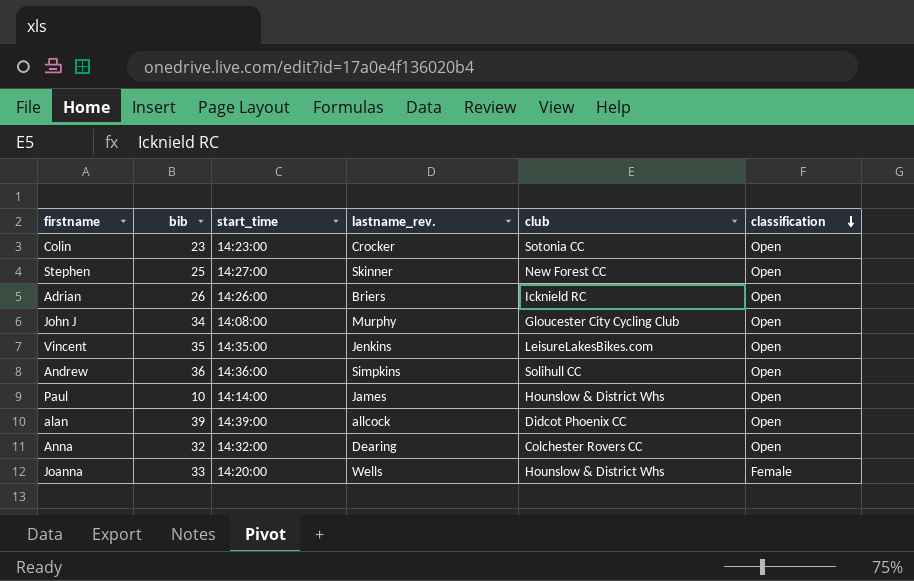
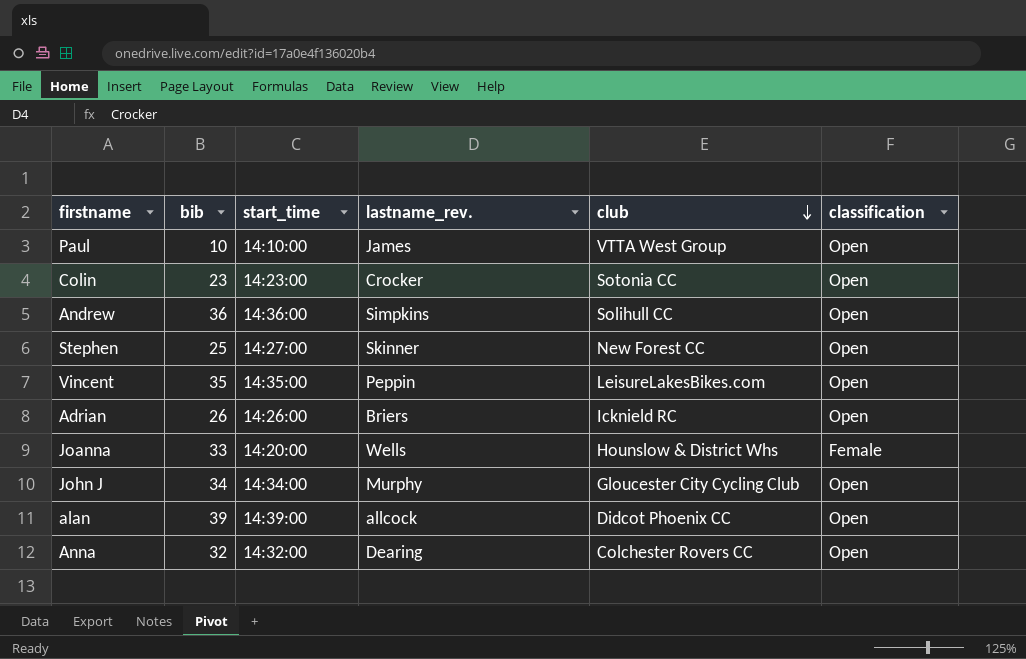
row order: classification descending -> club descending
Paul | start_time: 14:14:00 -> 14:10:00
Paul | club: Hounslow & District Whs -> VTTA West Group
Vincent | lastname_rev.: Jenkins -> Peppin
John J | start_time: 14:08:00 -> 14:34:00

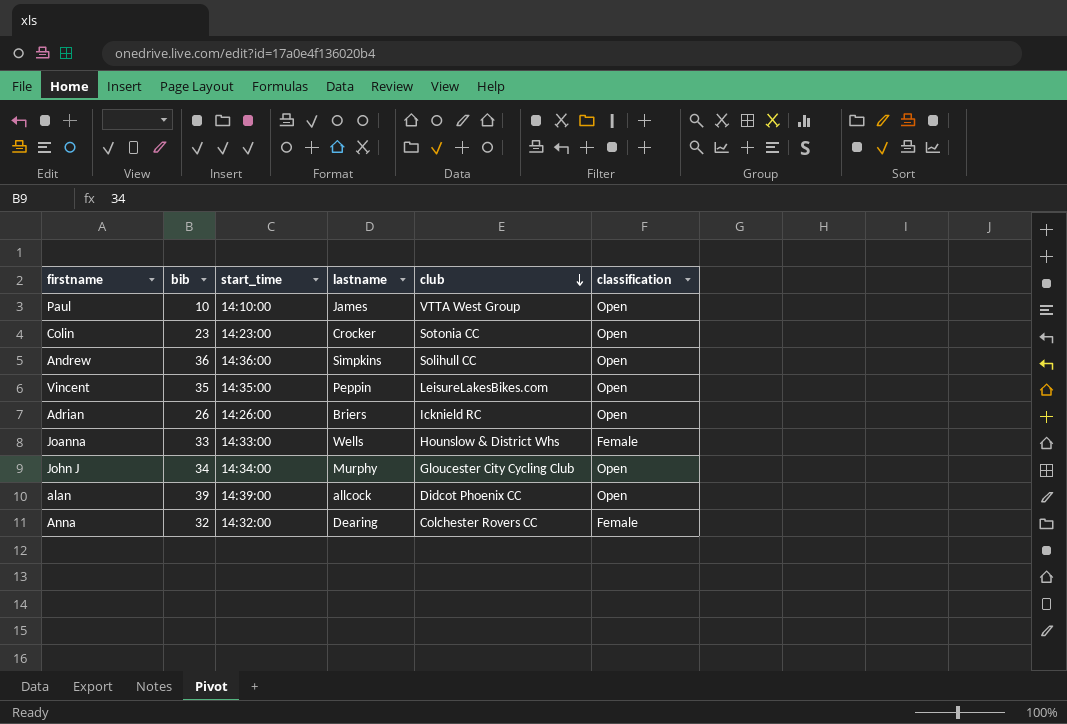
column name: lastname_rev. -> lastname
row Stephen: 25 | 14:27:00 | Skinner | New Forest CC | Open -> none
Joanna | start_time: 14:20:00 -> 14:33:00
Anna | classification: Open -> Female

